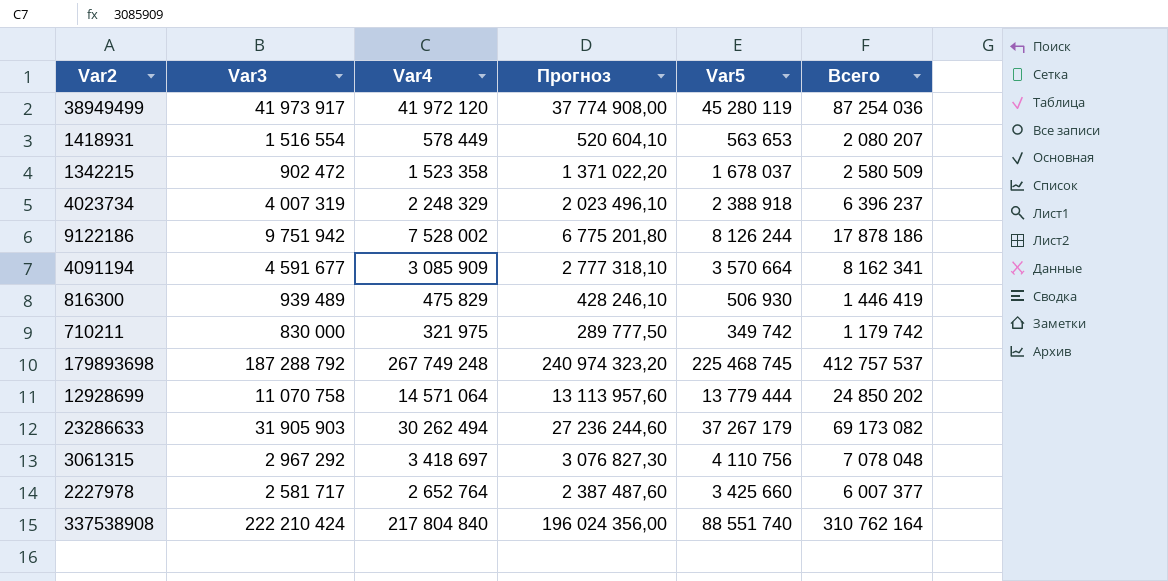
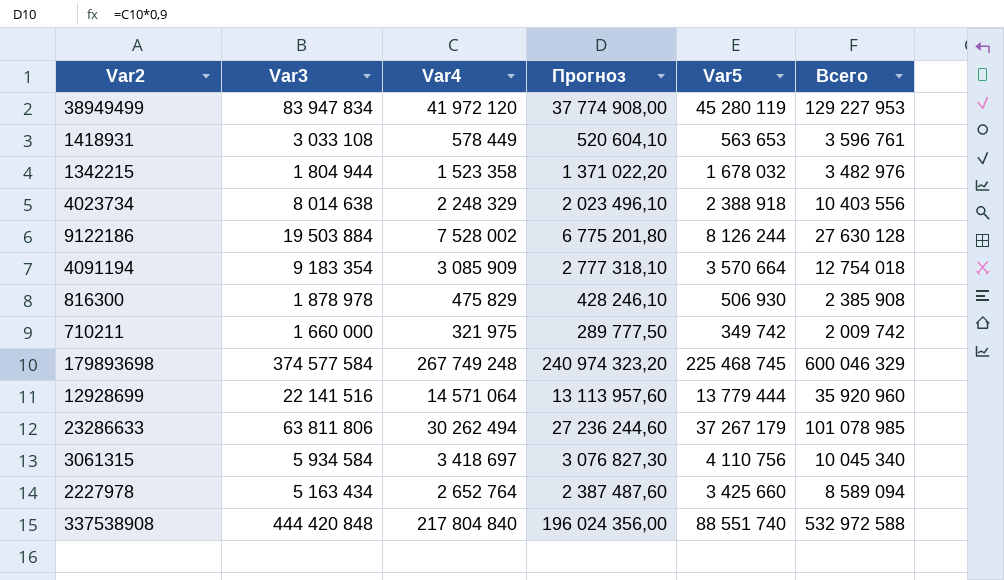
38949499 | Var3: 41 973 917 -> 83 947 834
38949499 | Всего: 87 254 036 -> 129 227 953
1418931 | Var3: 1 516 554 -> 3 033 108
1418931 | Всего: 2 080 207 -> 3 596 761
1342215 | Var3: 902 472 -> 1 804 944
1342215 | Var5: 1 678 037 -> 1 678 032
1342215 | Всего: 2 580 509 -> 3 482 976
4023734 | Var3: 4 007 319 -> 8 014 638
4023734 | Всего: 6 396 237 -> 10 403 556
9122186 | Var3: 9 751 942 -> 19 503 884
9122186 | Всего: 17 878 186 -> 27 630 128
4091194 | Var3: 4 591 677 -> 9 183 354
4091194 | Всего: 8 162 341 -> 12 754 018
816300 | Var3: 939 489 -> 1 878 978
816300 | Всего: 1 446 419 -> 2 385 908
710211 | Var3: 830 000 -> 1 660 000
710211 | Всего: 1 179 742 -> 2 009 742
179893698 | Var3: 187 288 792 -> 374 577 584
179893698 | Всего: 412 757 537 -> 600 046 329
12928699 | Var3: 11 070 758 -> 22 141 516
12928699 | Всего: 24 850 202 -> 35 920 960
23286633 | Var3: 31 905 903 -> 63 811 806
23286633 | Всего: 69 173 082 -> 101 078 985
3061315 | Var3: 2 967 292 -> 5 934 584
3061315 | Всего: 7 078 048 -> 10 045 340
2227978 | Var3: 2 581 717 -> 5 163 434
2227978 | Всего: 6 007 377 -> 8 589 094
337538908 | Var3: 222 210 424 -> 444 420 848
337538908 | Всего: 310 762 164 -> 532 972 588

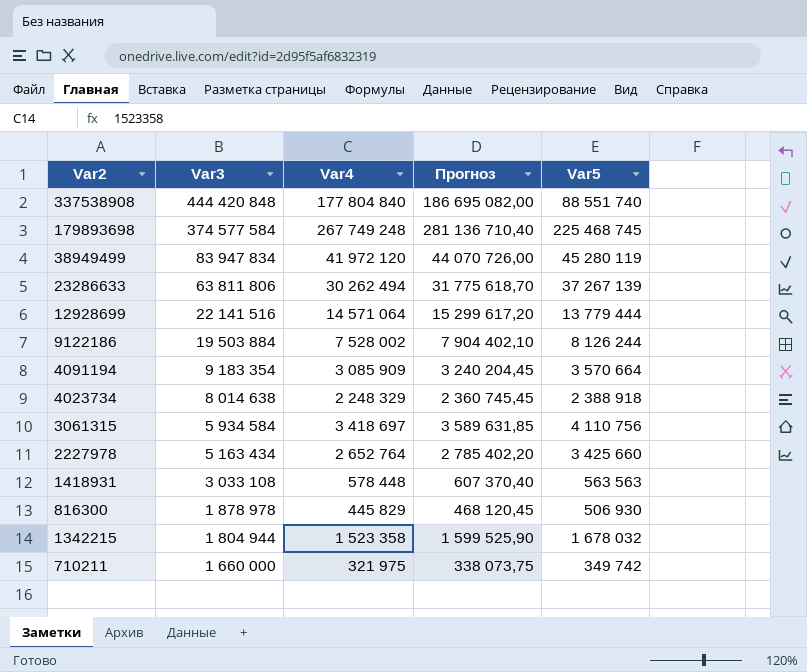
row order: none -> Var3 descending
column Всего | formula: [Var3] + [Var5] -> none
column Прогноз | formula: [Var4] * 0,9 -> [Var4] * 1,05
337538908 | Var4: 217 804 840 -> 177 804 840
23286633 | Var5: 37 267 179 -> 37 267 139
1418931 | Var4: 578 449 -> 578 448
1418931 | Var5: 563 653 -> 563 563
816300 | Var4: 475 829 -> 445 829

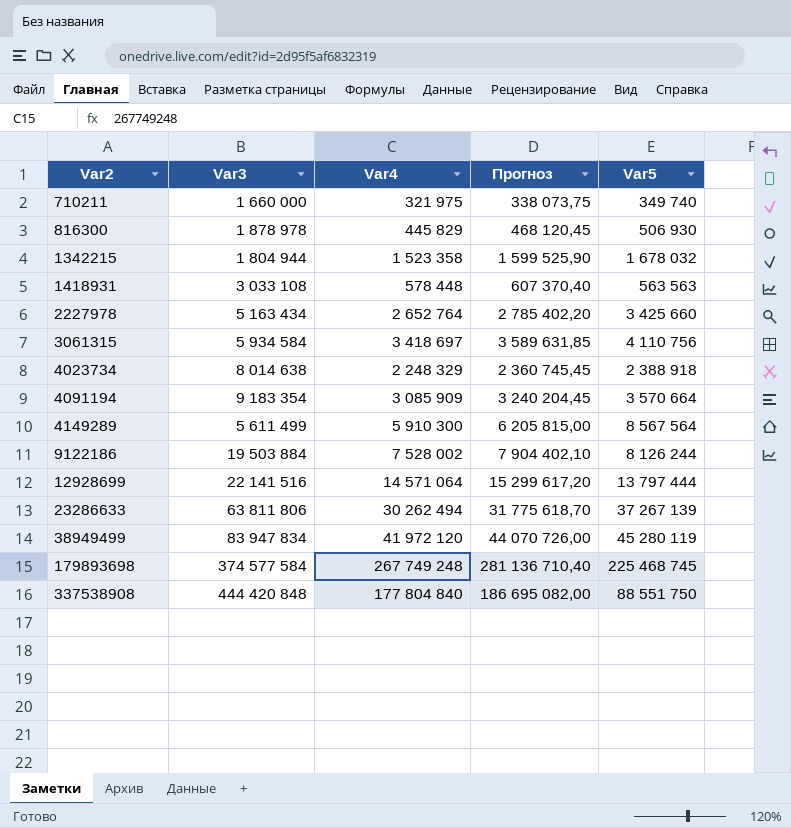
row order: Var3 descending -> Var2 ascending
710211 | Var5: 349 742 -> 349 740
row 4149289: none -> 5 611 499 | 5 910 300 | 6 205 815,00 | 8 567 564
12928699 | Var5: 13 779 444 -> 13 797 444
337538908 | Var5: 88 551 740 -> 88 551 750

